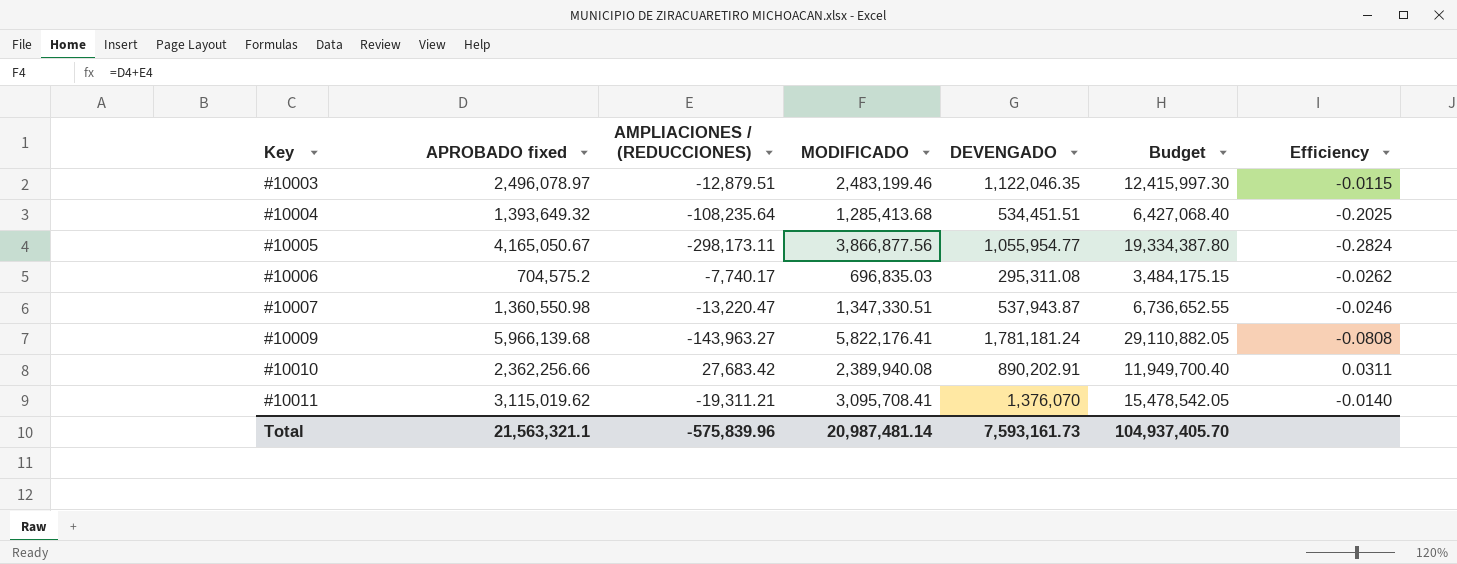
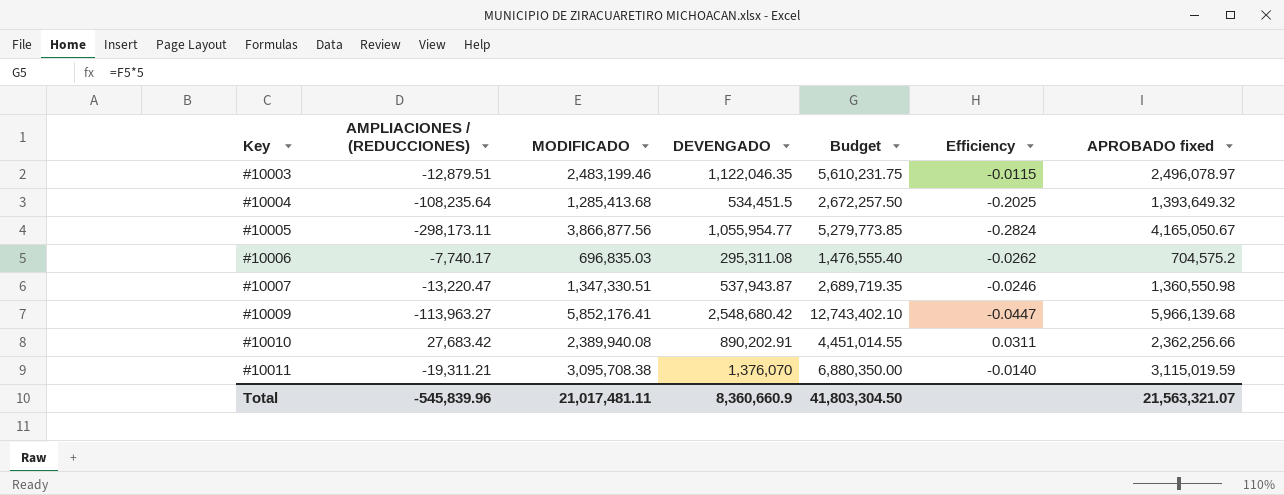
column Budget | formula: [MODIFICADO] * 5 -> [DEVENGADO] * 5
column APROBADO fixed | position: 2 -> 7
#10004 | DEVENGADO: 534,451.51 -> 534,451.5
#10009 | AMPLIACIONES / (REDUCCIONES): -143,963.27 -> -113,963.27
#10009 | MODIFICADO: 5,822,176.41 -> 5,852,176.41
#10009 | DEVENGADO: 1,781,181.24 -> 2,548,680.42
#10009 | Efficiency: -0.0808 -> -0.0447
#10011 | MODIFICADO: 3,095,708.41 -> 3,095,708.38
#10011 | APROBADO fixed: 3,115,019.62 -> 3,115,019.59
Total | AMPLIACIONES / (REDUCCIONES): -575,839.96 -> -545,839.96
Total | MODIFICADO: 20,987,481.14 -> 21,017,481.11
Total | DEVENGADO: 7,593,161.73 -> 8,360,660.9
Total | Budget: 104,937,405.70 -> 41,803,304.50
Total | APROBADO fixed: 21,563,321.1 -> 21,563,321.07

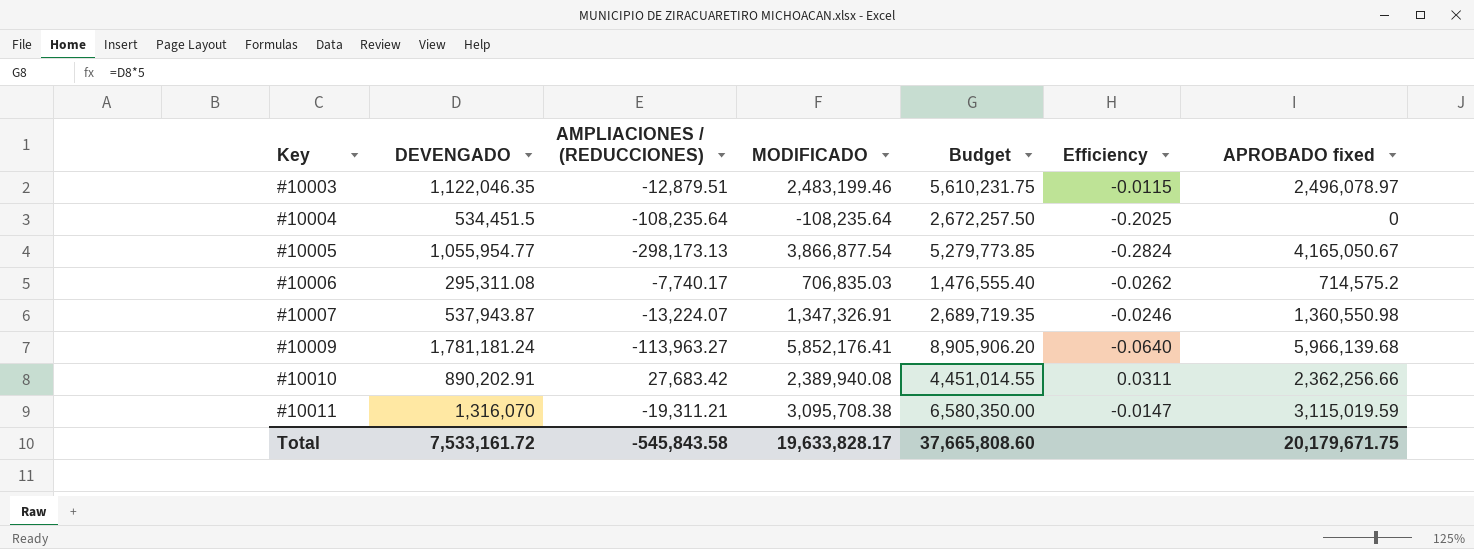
column DEVENGADO | position: 4 -> 2
#10004 | MODIFICADO: 1,285,413.68 -> -108,235.64
#10004 | APROBADO fixed: 1,393,649.32 -> 0
#10005 | AMPLIACIONES / (REDUCCIONES): -298,173.11 -> -298,173.13
#10005 | MODIFICADO: 3,866,877.56 -> 3,866,877.54
#10006 | MODIFICADO: 696,835.03 -> 706,835.03
#10006 | APROBADO fixed: 704,575.2 -> 714,575.2
#10007 | AMPLIACIONES / (REDUCCIONES): -13,220.47 -> -13,224.07
#10007 | MODIFICADO: 1,347,330.51 -> 1,347,326.91
#10009 | DEVENGADO: 2,548,680.42 -> 1,781,181.24
#10009 | Budget: 12,743,402.10 -> 8,905,906.20
#10009 | Efficiency: -0.0447 -> -0.0640
#10011 | DEVENGADO: 1,376,070 -> 1,316,070
#10011 | Budget: 6,880,350.00 -> 6,580,350.00
#10011 | Efficiency: -0.0140 -> -0.0147
Total | DEVENGADO: 8,360,660.9 -> 7,533,161.72
Total | AMPLIACIONES / (REDUCCIONES): -545,839.96 -> -545,843.58
Total | MODIFICADO: 21,017,481.11 -> 19,633,828.17
Total | Budget: 41,803,304.50 -> 37,665,808.60
Total | APROBADO fixed: 21,563,321.07 -> 20,179,671.75

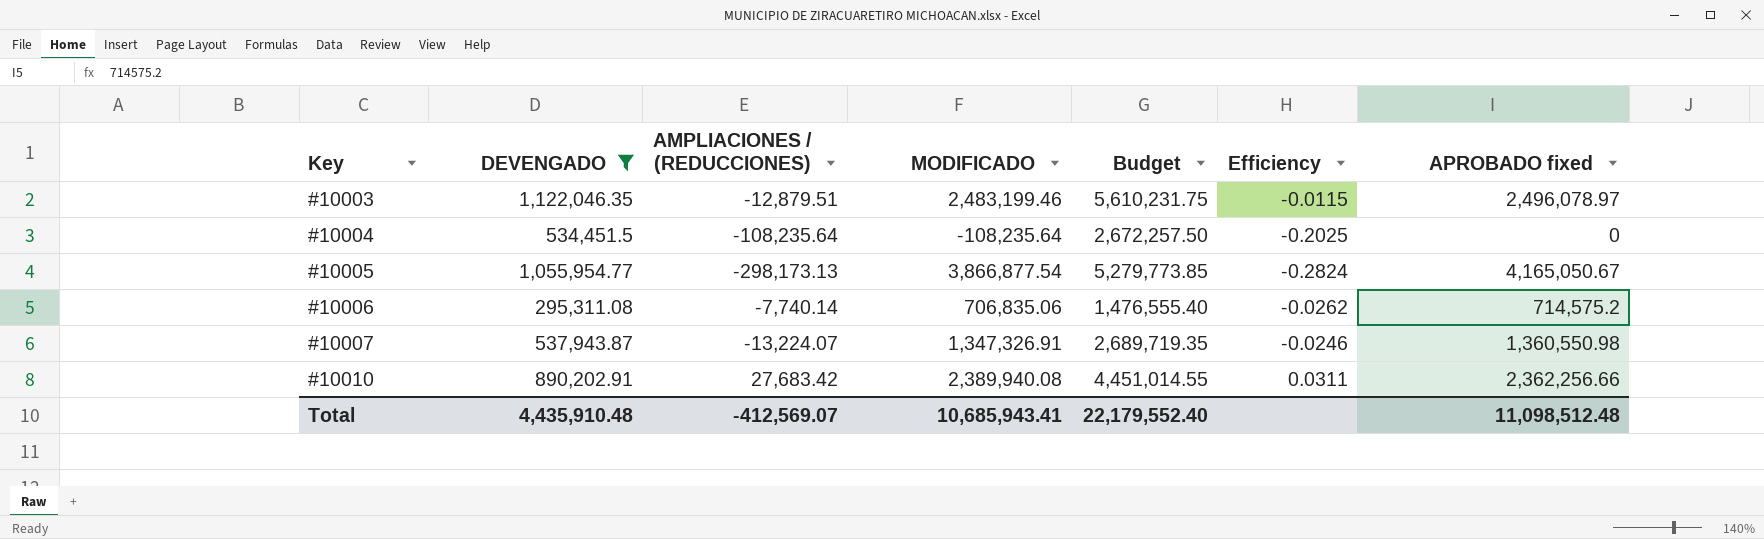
filter: none -> DEVENGADO <= 1,122,046.35
#10006 | AMPLIACIONES / (REDUCCIONES): -7,740.17 -> -7,740.14
#10006 | MODIFICADO: 706,835.03 -> 706,835.06
Total | DEVENGADO: 7,533,161.72 -> 4,435,910.48
Total | AMPLIACIONES / (REDUCCIONES): -545,843.58 -> -412,569.07
Total | MODIFICADO: 19,633,828.17 -> 10,685,943.41
Total | Budget: 37,665,808.60 -> 22,179,552.40
Total | APROBADO fixed: 20,179,671.75 -> 11,098,512.48

